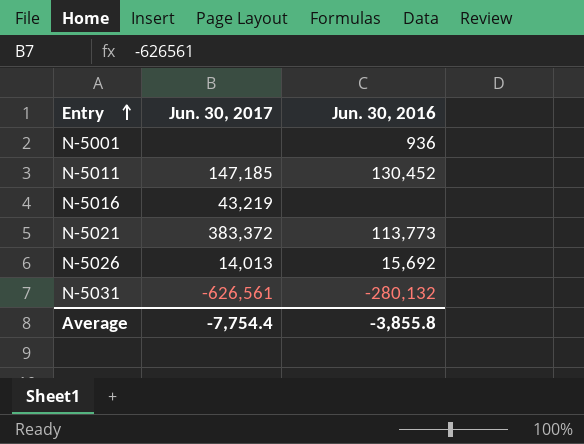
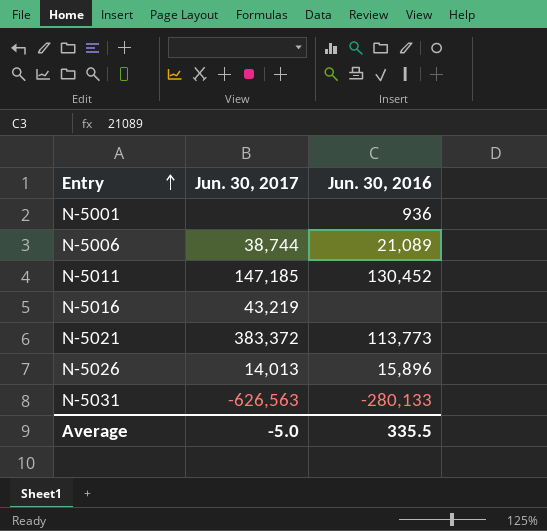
row N-5006: none -> 38,744 | 21,089
N-5026 | Jun. 30, 2016: 15,692 -> 15,896
N-5031 | Jun. 30, 2017: -626,561 -> -626,563
N-5031 | Jun. 30, 2016: -280,132 -> -280,133
Average | Jun. 30, 2017: -7,754.4 -> -5.0
Average | Jun. 30, 2016: -3,855.8 -> 335.5

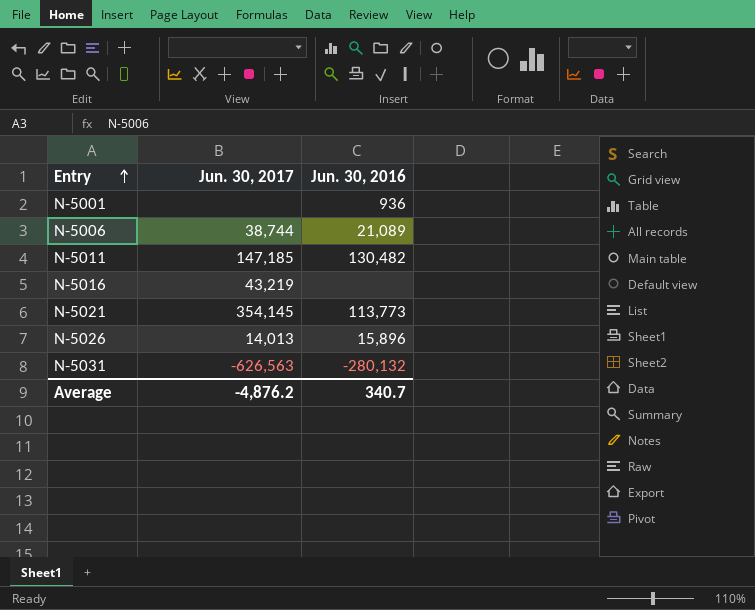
N-5011 | Jun. 30, 2016: 130,452 -> 130,482
N-5021 | Jun. 30, 2017: 383,372 -> 354,145
N-5031 | Jun. 30, 2016: -280,133 -> -280,132
Average | Jun. 30, 2017: -5.0 -> -4,876.2
Average | Jun. 30, 2016: 335.5 -> 340.7

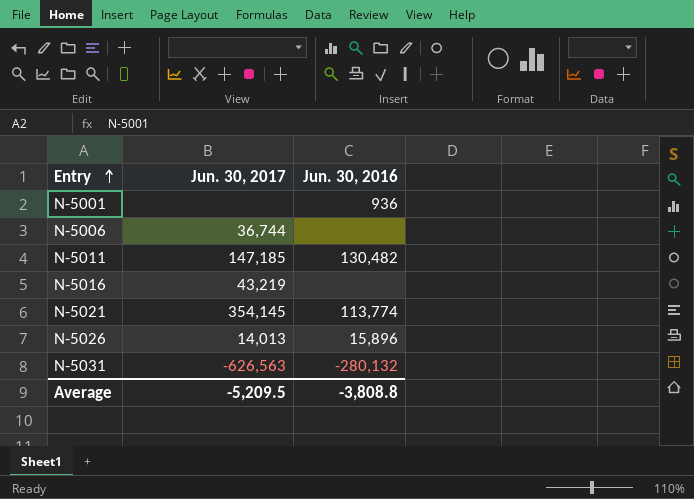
N-5006 | Jun. 30, 2017: 38,744 -> 36,744
N-5006 | Jun. 30, 2016: 21,089 -> none
N-5021 | Jun. 30, 2016: 113,773 -> 113,774
Average | Jun. 30, 2017: -4,876.2 -> -5,209.5
Average | Jun. 30, 2016: 340.7 -> -3,808.8

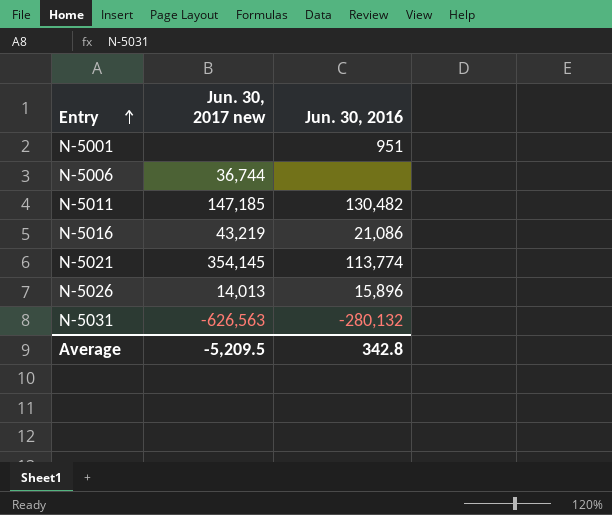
column name: Jun. 30, 2017 -> Jun. 30, 2017 new
N-5001 | Jun. 30, 2016: 936 -> 951
N-5016 | Jun. 30, 2016: none -> 21,086
Average | Jun. 30, 2016: -3,808.8 -> 342.8

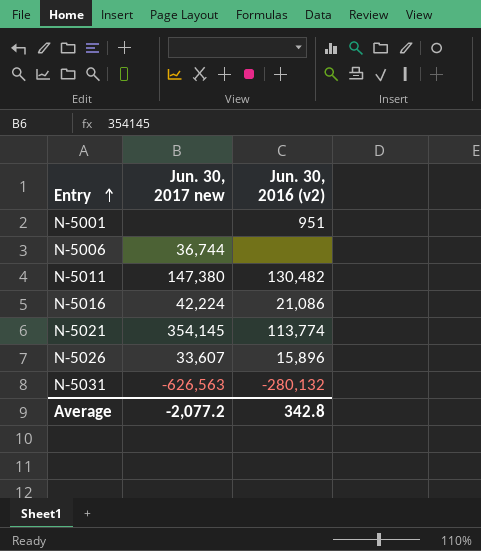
column name: Jun. 30, 2016 -> Jun. 30, 2016 (v2)
N-5011 | Jun. 30, 2017 new: 147,185 -> 147,380
N-5016 | Jun. 30, 2017 new: 43,219 -> 42,224
N-5026 | Jun. 30, 2017 new: 14,013 -> 33,607
Average | Jun. 30, 2017 new: -5,209.5 -> -2,077.2

